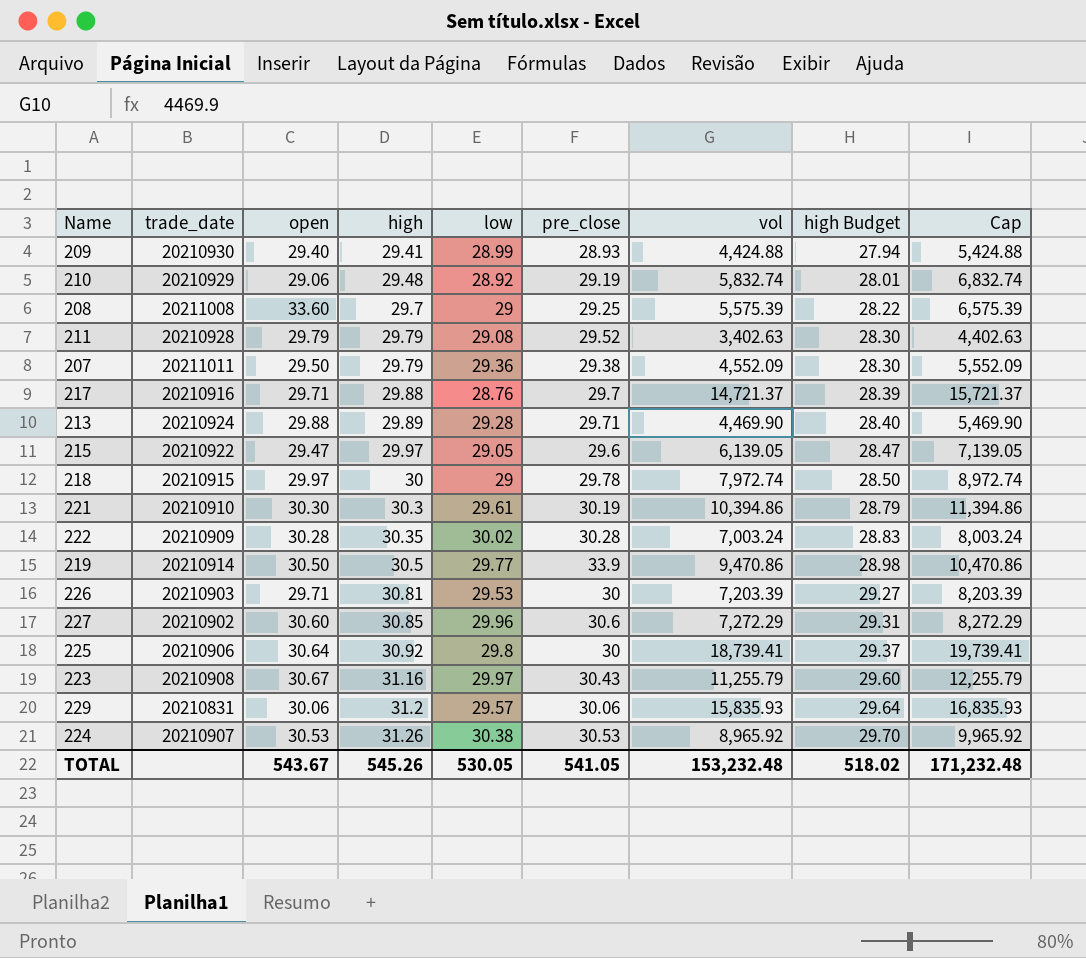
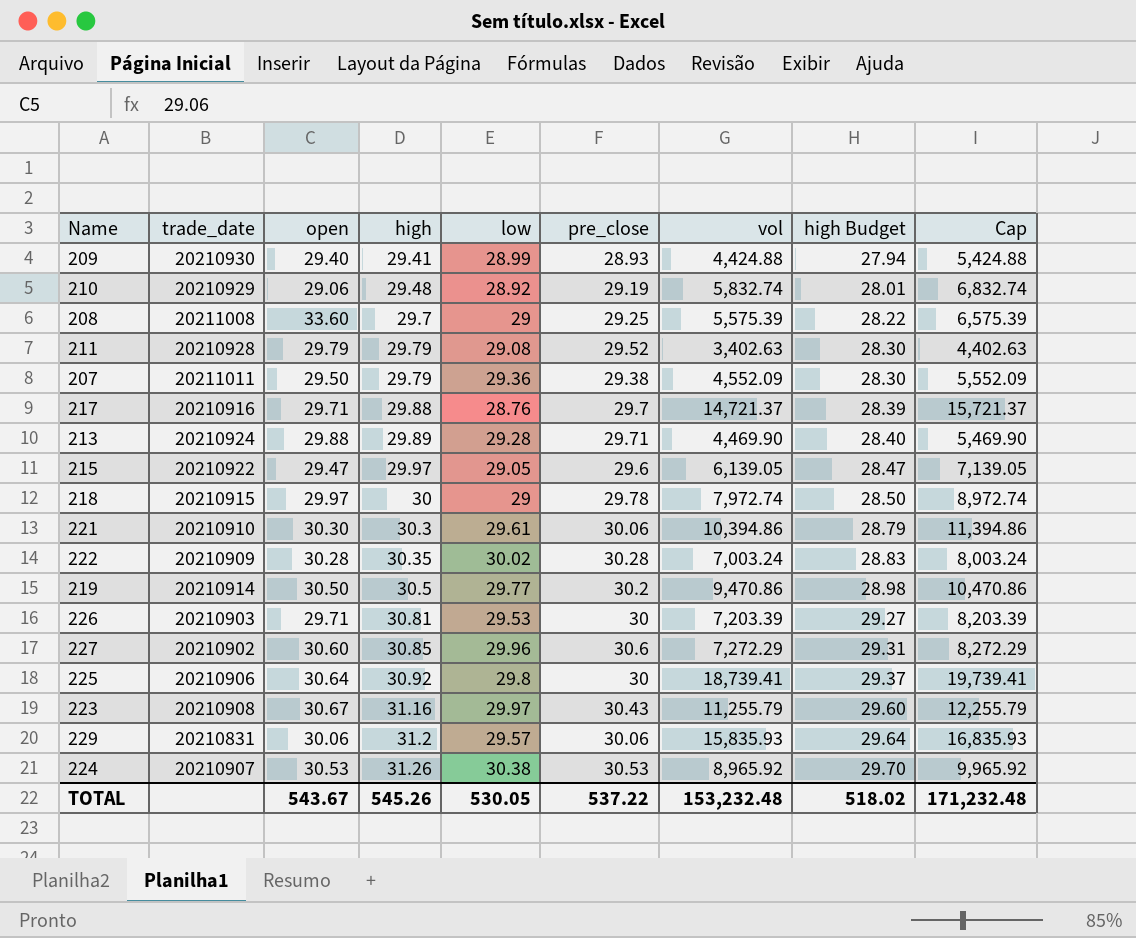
221 | pre_close: 30.19 -> 30.06
219 | pre_close: 33.9 -> 30.2
TOTAL | pre_close: 541.05 -> 537.22

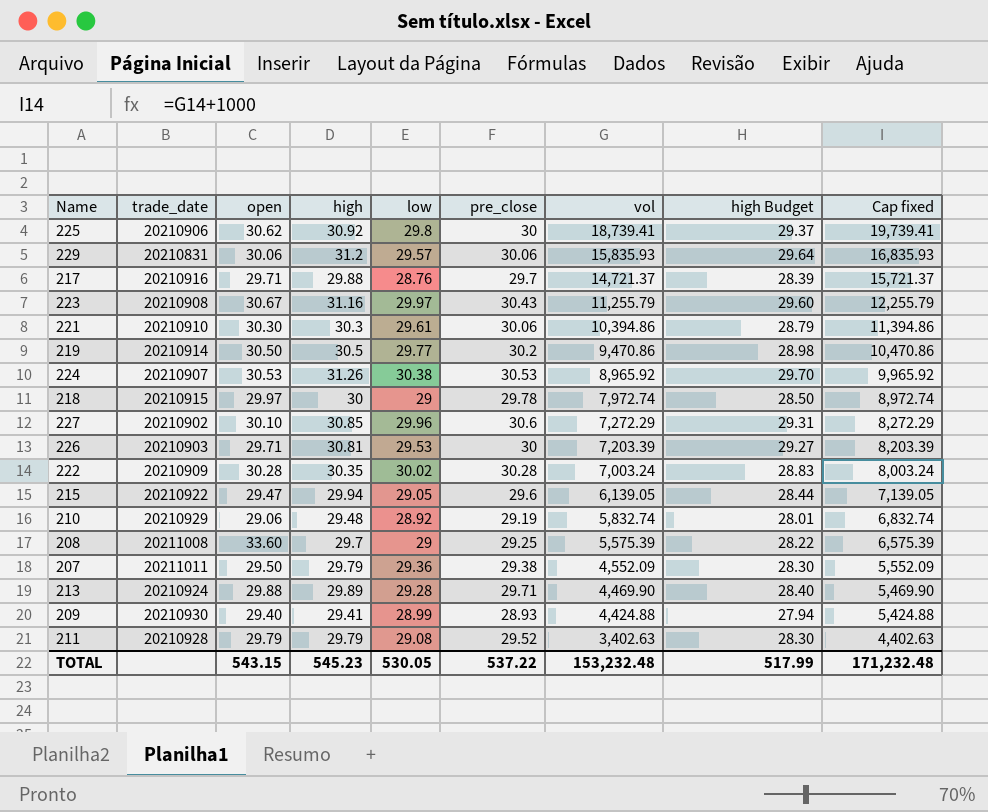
row order: high ascending -> vol descending
column name: Cap -> Cap fixed
225 | open: 30.64 -> 30.62
227 | open: 30.60 -> 30.10
215 | high: 29.97 -> 29.94
215 | high Budget: 28.47 -> 28.44
TOTAL | open: 543.67 -> 543.15
TOTAL | high: 545.26 -> 545.23
TOTAL | high Budget: 518.02 -> 517.99

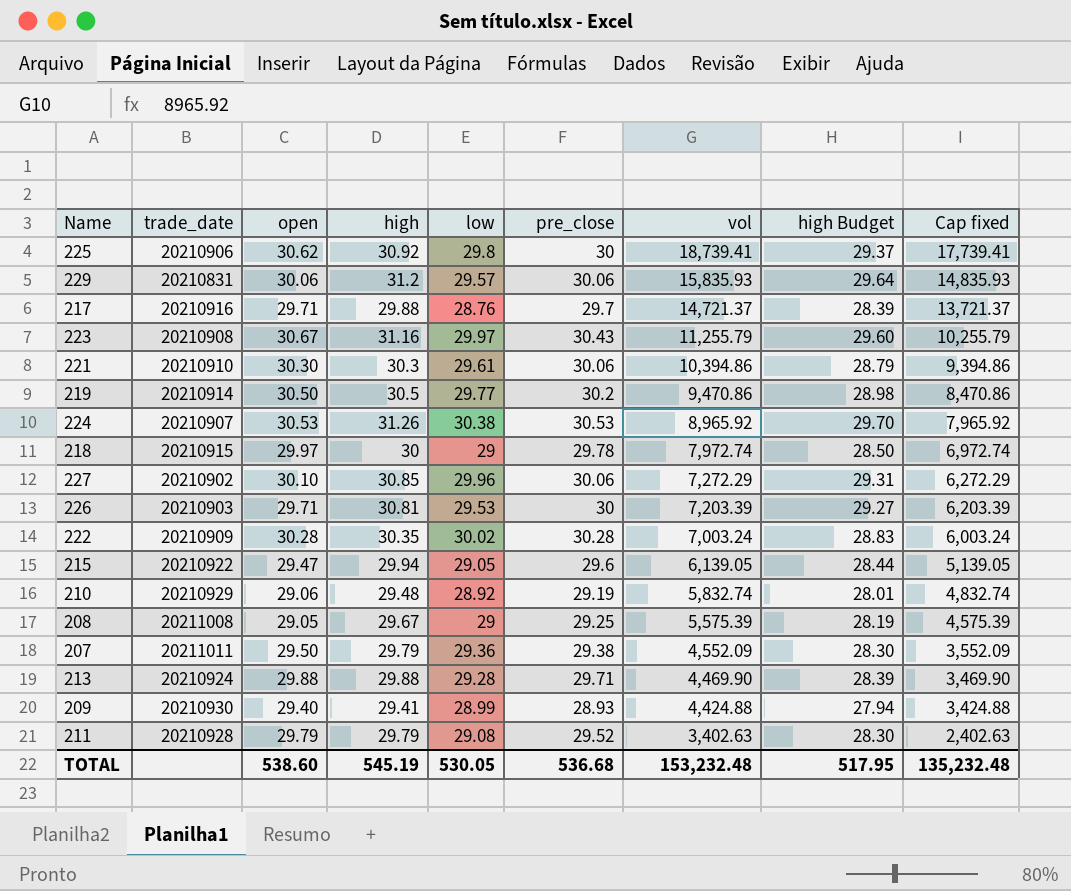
column Cap fixed | formula: [vol] + 1000 -> [vol] - 1000
227 | pre_close: 30.6 -> 30.06
208 | open: 33.60 -> 29.05
208 | high: 29.7 -> 29.67
208 | high Budget: 28.22 -> 28.19
213 | high: 29.89 -> 29.88
213 | high Budget: 28.40 -> 28.39
TOTAL | open: 543.15 -> 538.60
TOTAL | high: 545.23 -> 545.19
TOTAL | pre_close: 537.22 -> 536.68
TOTAL | high Budget: 517.99 -> 517.95
TOTAL | Cap fixed: 171,232.48 -> 135,232.48

